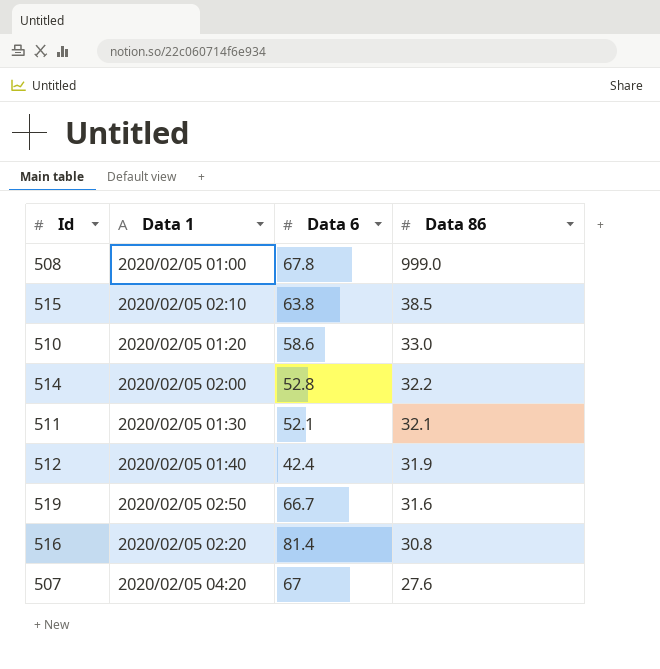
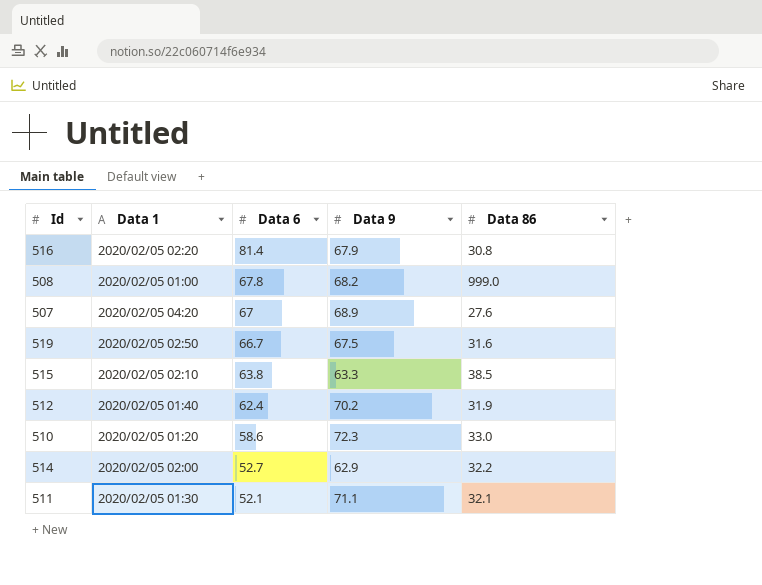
row order: Data 86 descending -> Data 6 descending
column Data 9 | position: none -> 4
512 | Data 6: 42.4 -> 62.4
514 | Data 6: 52.8 -> 52.7

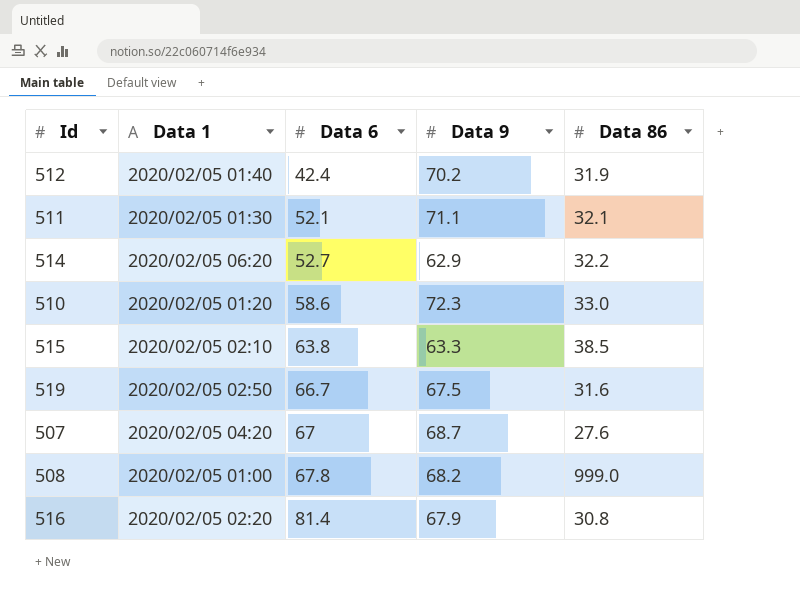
row order: Data 6 descending -> Data 6 ascending
512 | Data 6: 62.4 -> 42.4
514 | Data 1: 2020/02/05 02:00 -> 2020/02/05 06:20
507 | Data 9: 68.9 -> 68.7

